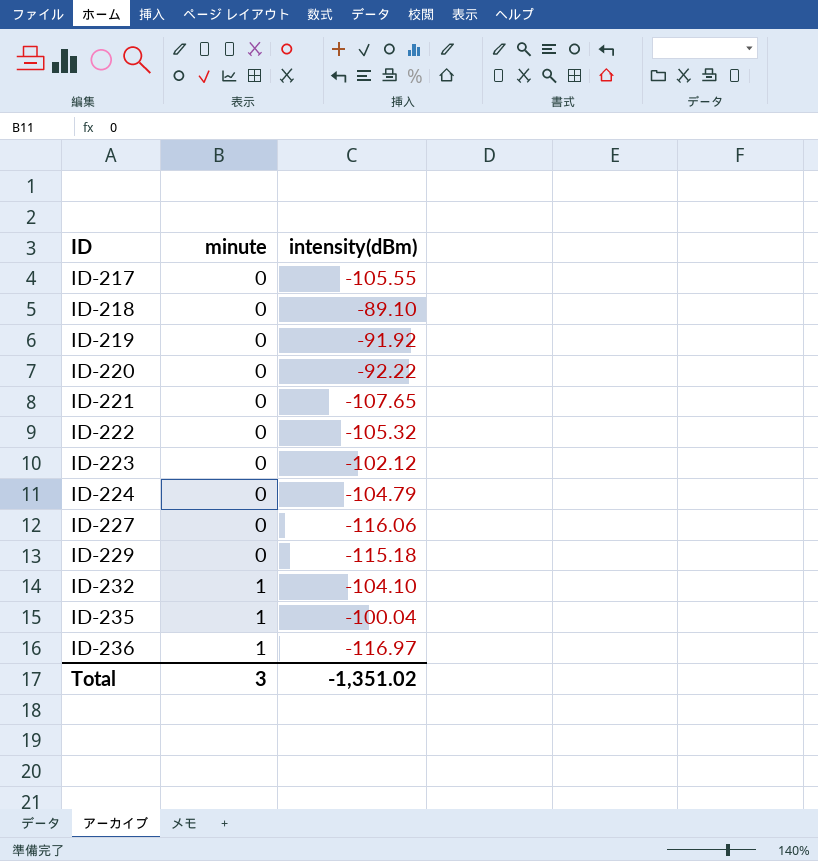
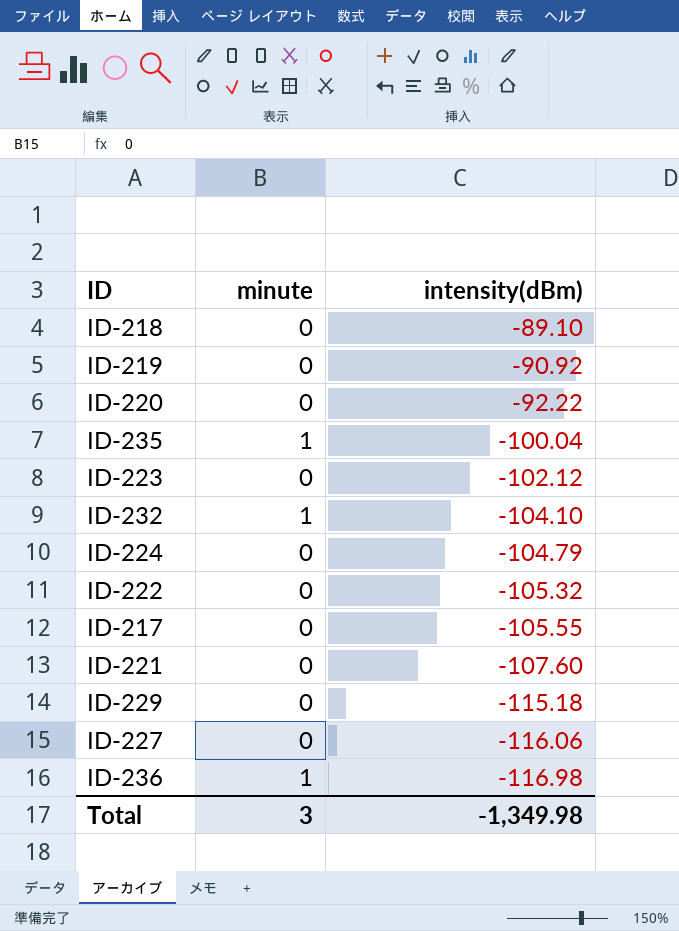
row order: ID ascending -> intensity(dBm) descending
ID-219 | intensity(dBm): -91.92 -> -90.92
ID-221 | intensity(dBm): -107.65 -> -107.60
ID-236 | intensity(dBm): -116.97 -> -116.98
Total | intensity(dBm): -1,351.02 -> -1,349.98

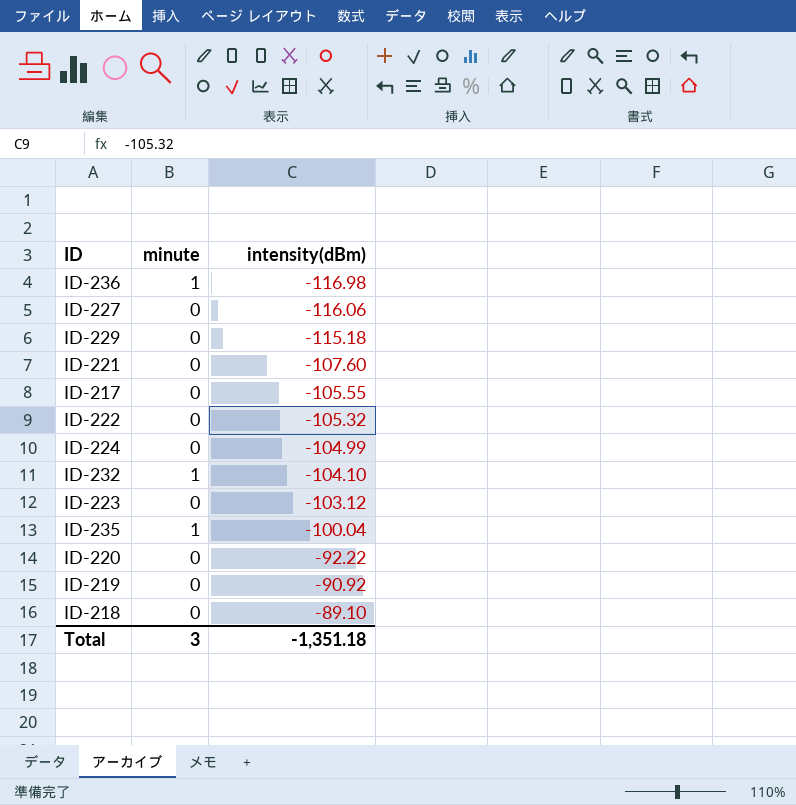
row order: intensity(dBm) descending -> intensity(dBm) ascending
ID-224 | intensity(dBm): -104.79 -> -104.99
ID-223 | intensity(dBm): -102.12 -> -103.12
Total | intensity(dBm): -1,349.98 -> -1,351.18

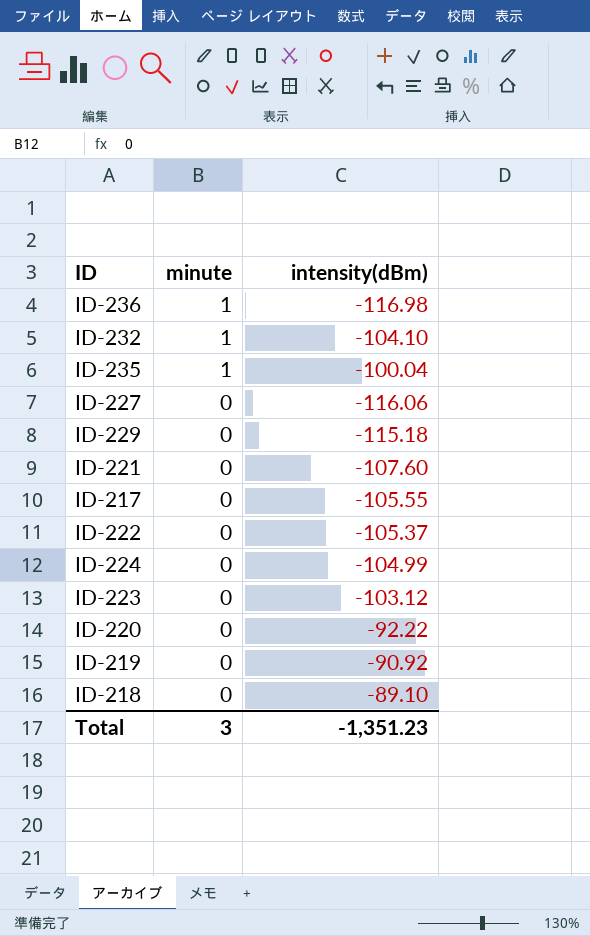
row order: intensity(dBm) ascending -> minute descending
ID-222 | intensity(dBm): -105.32 -> -105.37
Total | intensity(dBm): -1,351.18 -> -1,351.23

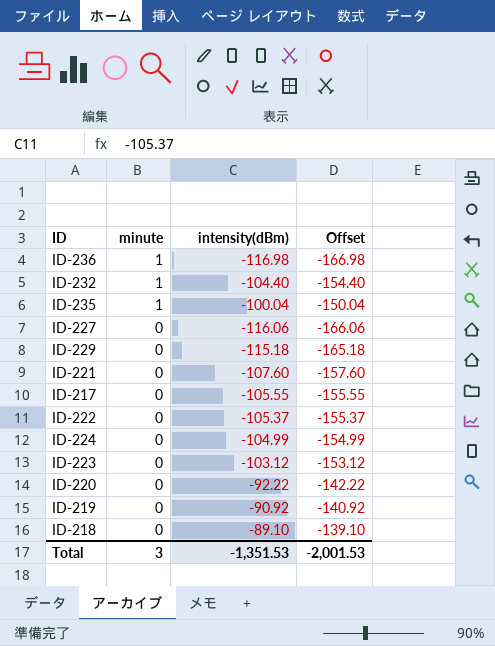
column Offset | formula: none -> [intensity(dBm)] - 50
ID-232 | intensity(dBm): -104.10 -> -104.40
Total | intensity(dBm): -1,351.23 -> -1,351.53

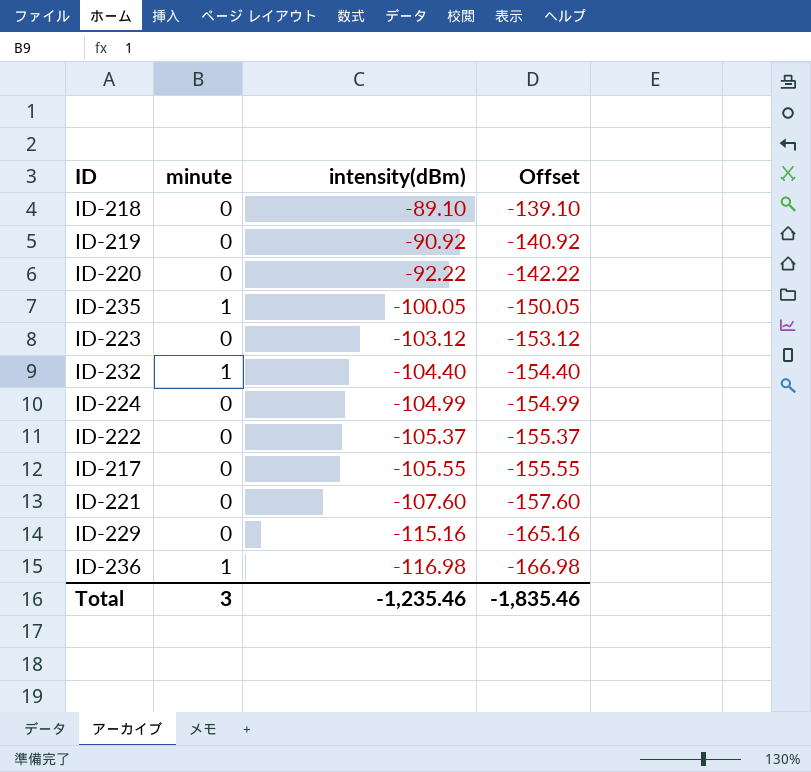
row order: minute descending -> intensity(dBm) descending
row ID-227: 0 | -116.06 | -166.06 -> none
ID-235 | intensity(dBm): -100.04 -> -100.05
ID-235 | Offset: -150.04 -> -150.05
ID-229 | intensity(dBm): -115.18 -> -115.16
ID-229 | Offset: -165.18 -> -165.16
Total | intensity(dBm): -1,351.53 -> -1,235.46
Total | Offset: -2,001.53 -> -1,835.46

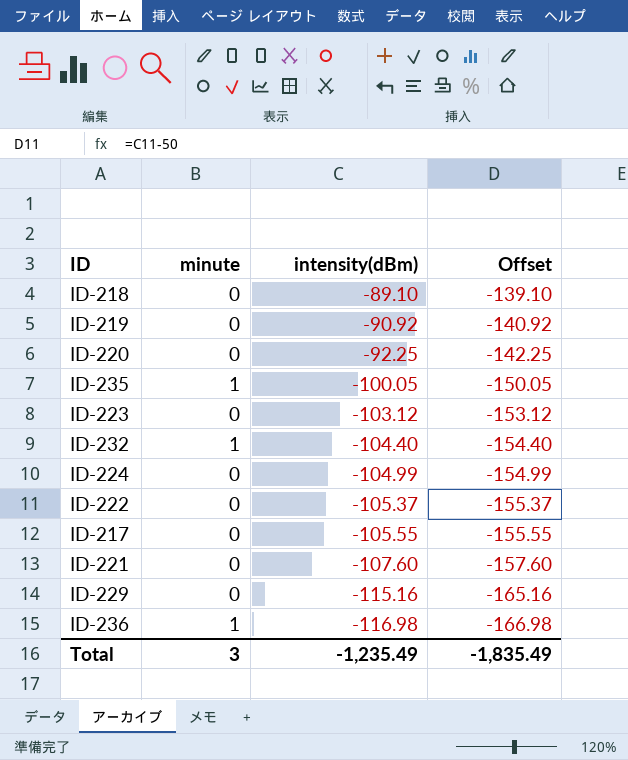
ID-220 | intensity(dBm): -92.22 -> -92.25
ID-220 | Offset: -142.22 -> -142.25
Total | intensity(dBm): -1,235.46 -> -1,235.49
Total | Offset: -1,835.46 -> -1,835.49

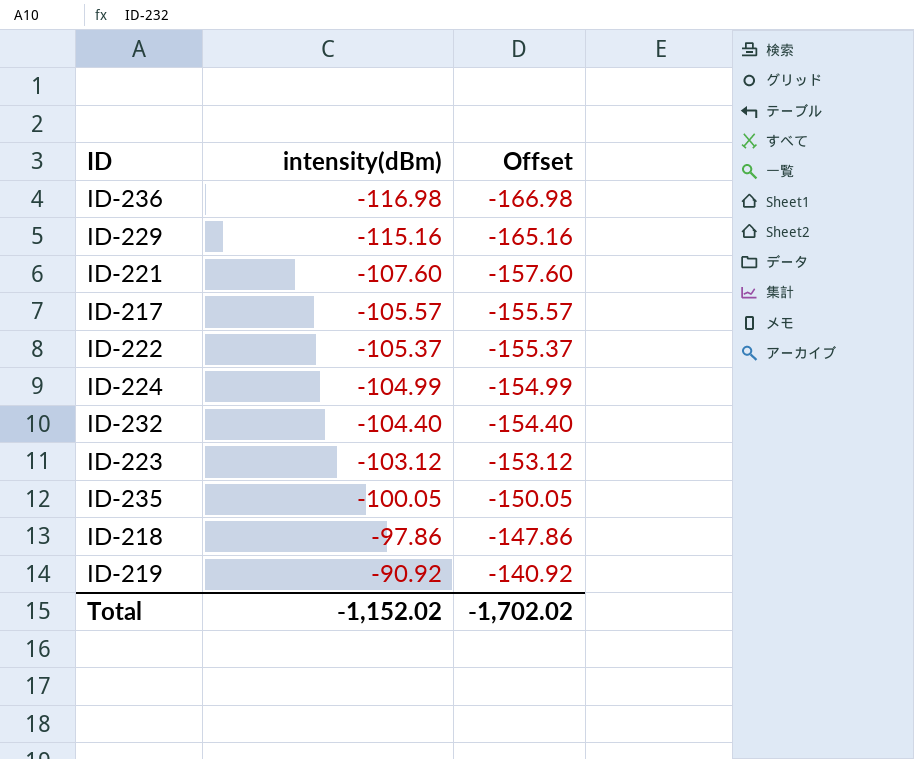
row order: intensity(dBm) descending -> intensity(dBm) ascending
column minute | position: 2 -> none
row ID-220: 0 | -92.25 | -142.25 -> none
ID-217 | intensity(dBm): -105.55 -> -105.57
ID-217 | Offset: -155.55 -> -155.57
ID-218 | intensity(dBm): -89.10 -> -97.86
ID-218 | Offset: -139.10 -> -147.86
Total | intensity(dBm): -1,235.49 -> -1,152.02
Total | Offset: -1,835.49 -> -1,702.02

